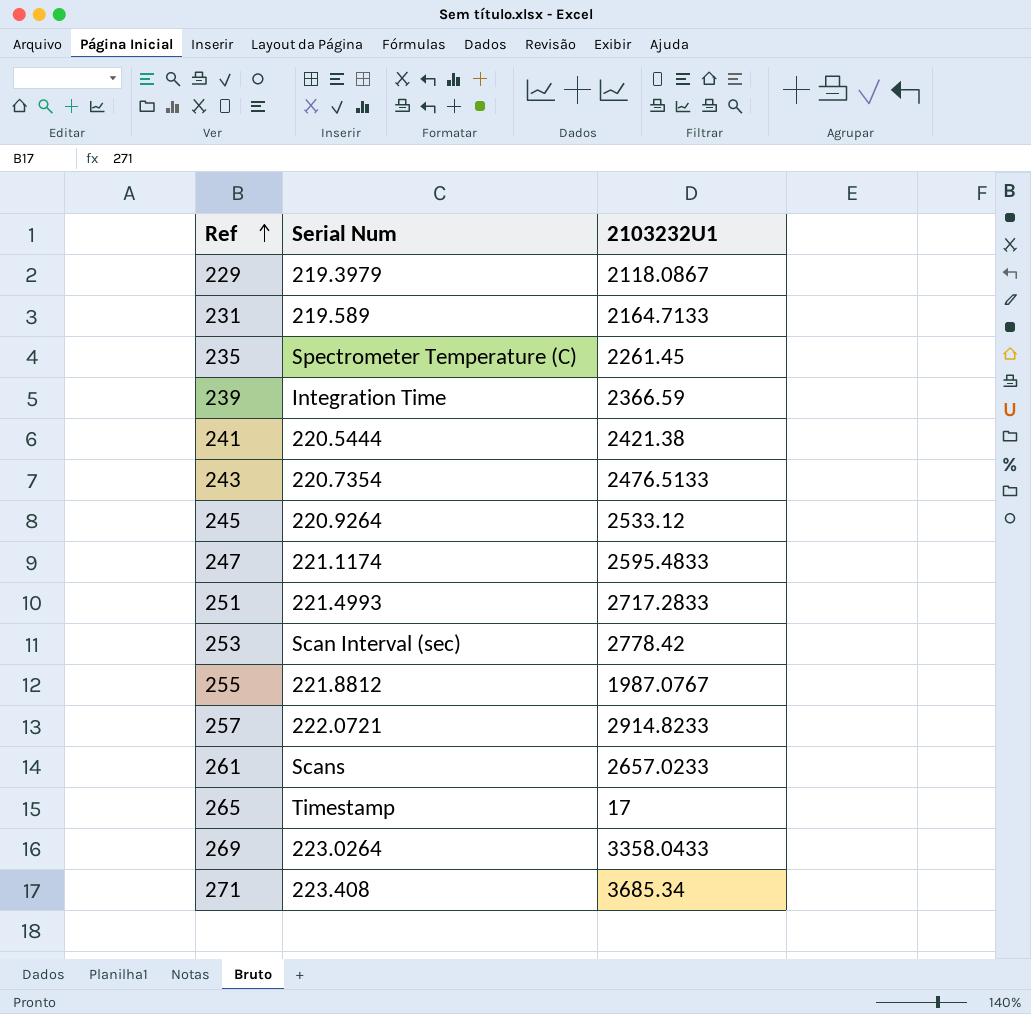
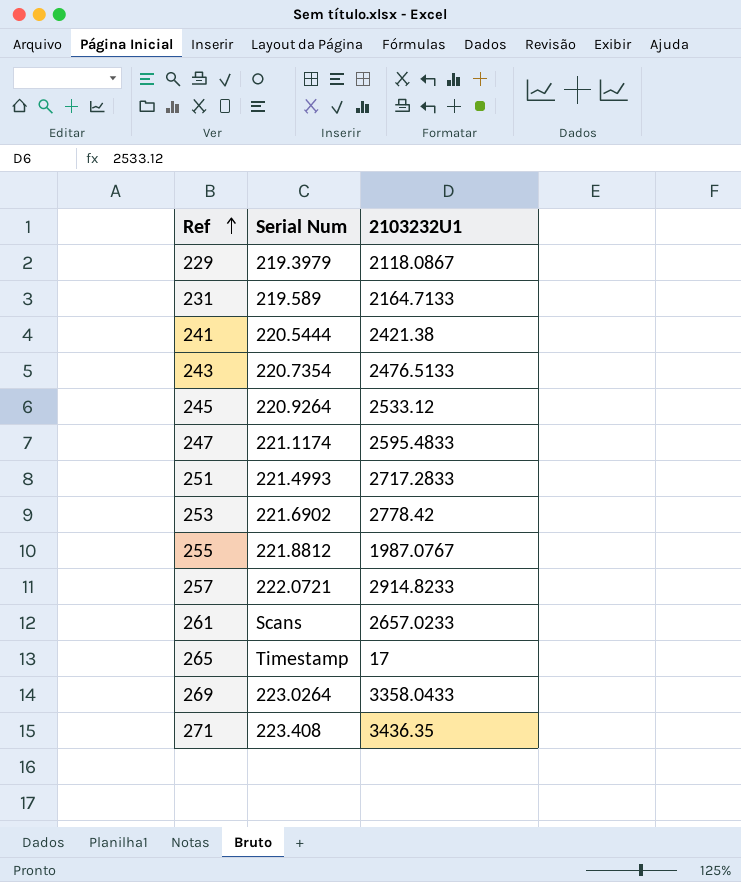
row 235: Spectrometer Temperature (C) | 2261.45 -> none
row 239: Integration Time | 2366.59 -> none
253 | Serial Num: Scan Interval (sec) -> 221.6902
271 | 2103232U1: 3685.34 -> 3436.35

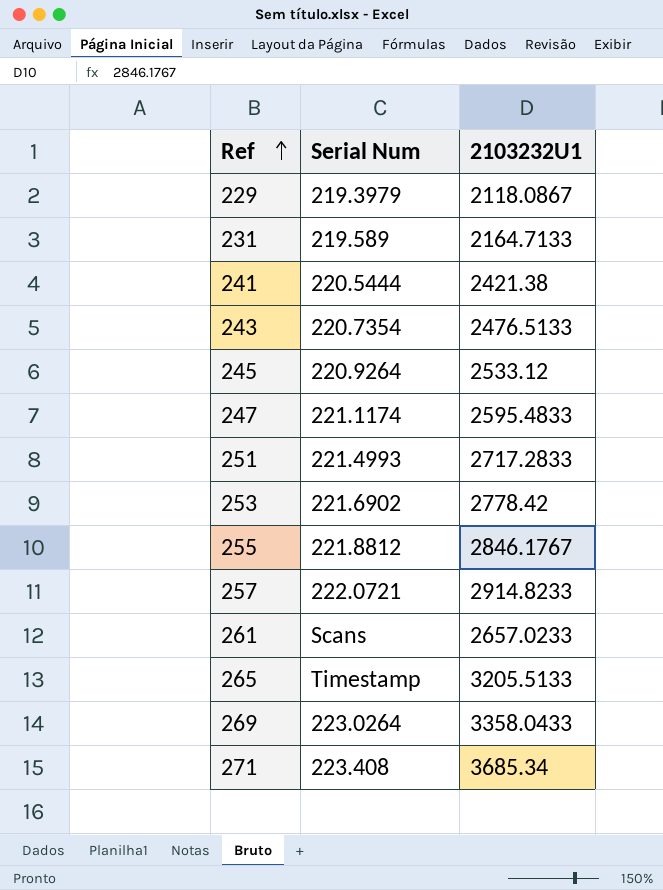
255 | 2103232U1: 1987.0767 -> 2846.1767
265 | 2103232U1: 17 -> 3205.5133
271 | 2103232U1: 3436.35 -> 3685.34

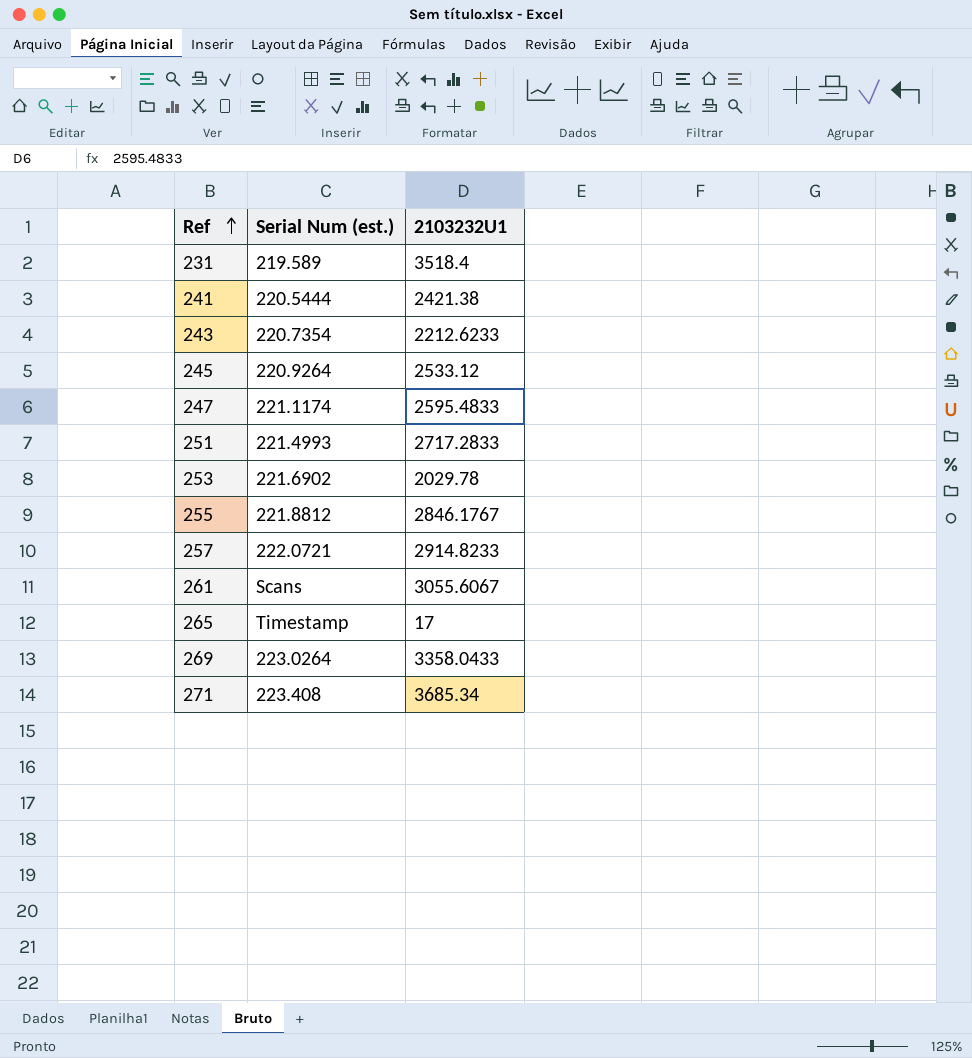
column name: Serial Num -> Serial Num (est.)
row 229: 219.3979 | 2118.0867 -> none
231 | 2103232U1: 2164.7133 -> 3518.4
243 | 2103232U1: 2476.5133 -> 2212.6233
253 | 2103232U1: 2778.42 -> 2029.78
261 | 2103232U1: 2657.0233 -> 3055.6067
265 | 2103232U1: 3205.5133 -> 17

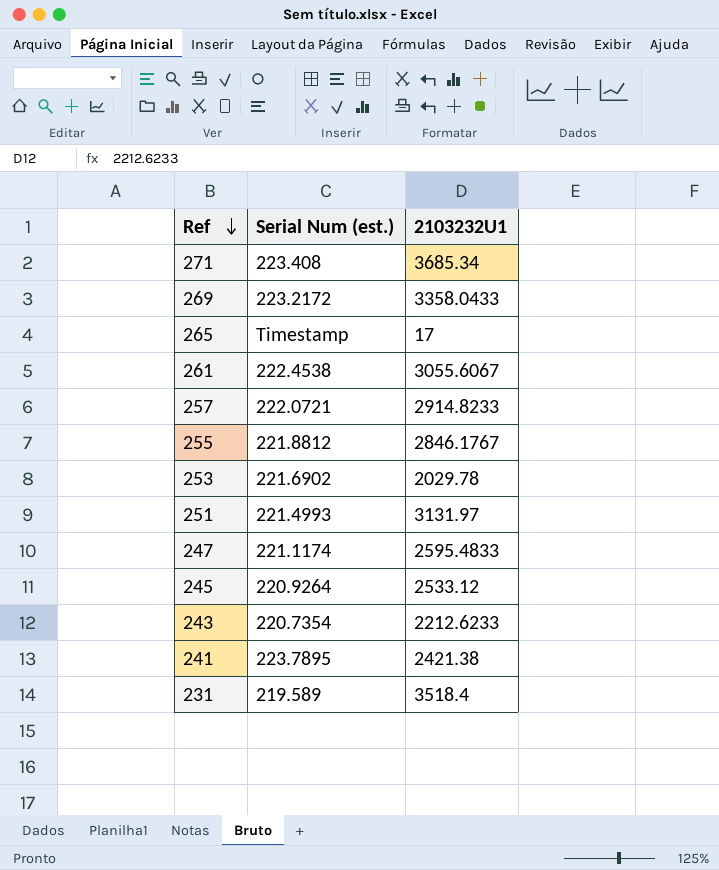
row order: Ref ascending -> Ref descending
269 | Serial Num (est.): 223.0264 -> 223.2172
261 | Serial Num (est.): Scans -> 222.4538
251 | 2103232U1: 2717.2833 -> 3131.97
241 | Serial Num (est.): 220.5444 -> 223.7895

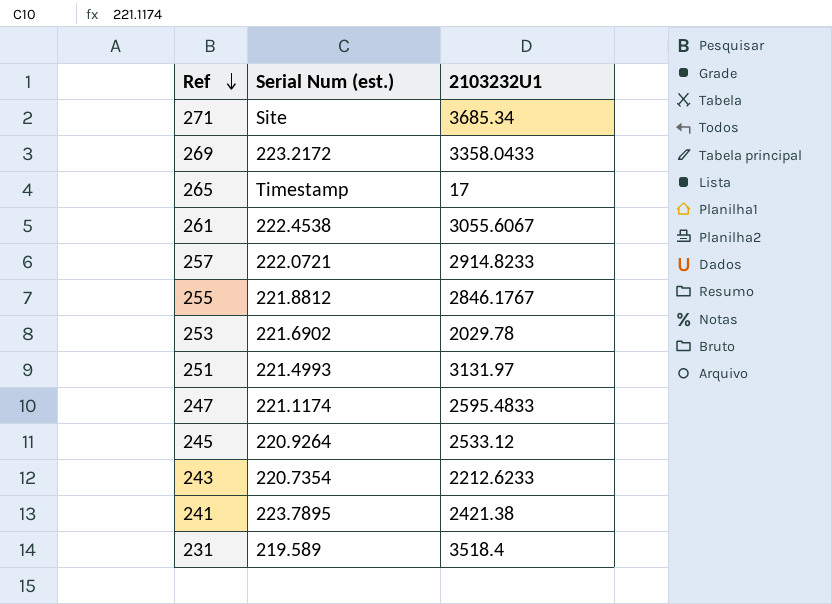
271 | Serial Num (est.): 223.408 -> Site

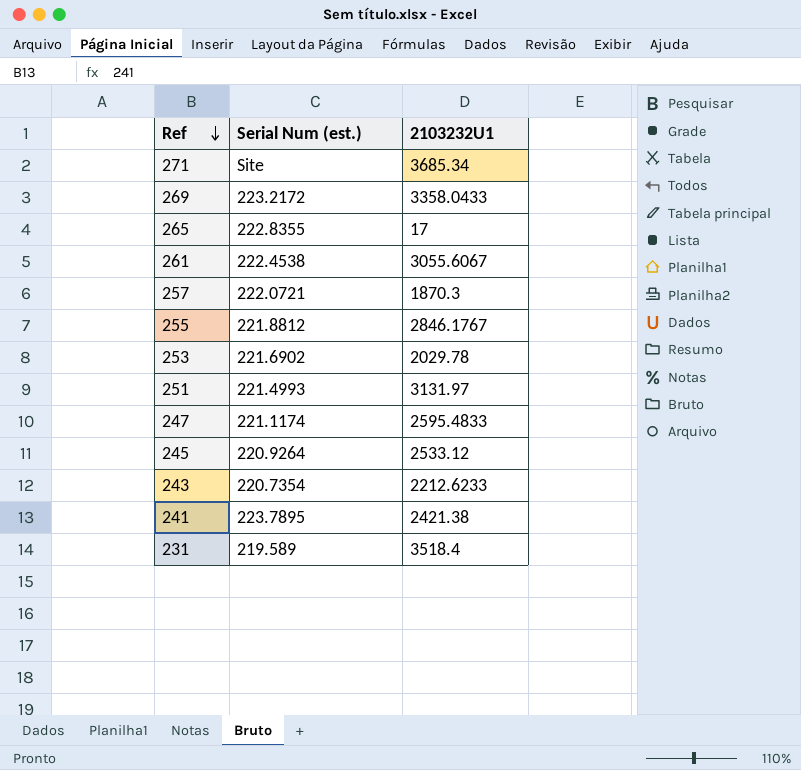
265 | Serial Num (est.): Timestamp -> 222.8355
257 | 2103232U1: 2914.8233 -> 1870.3

